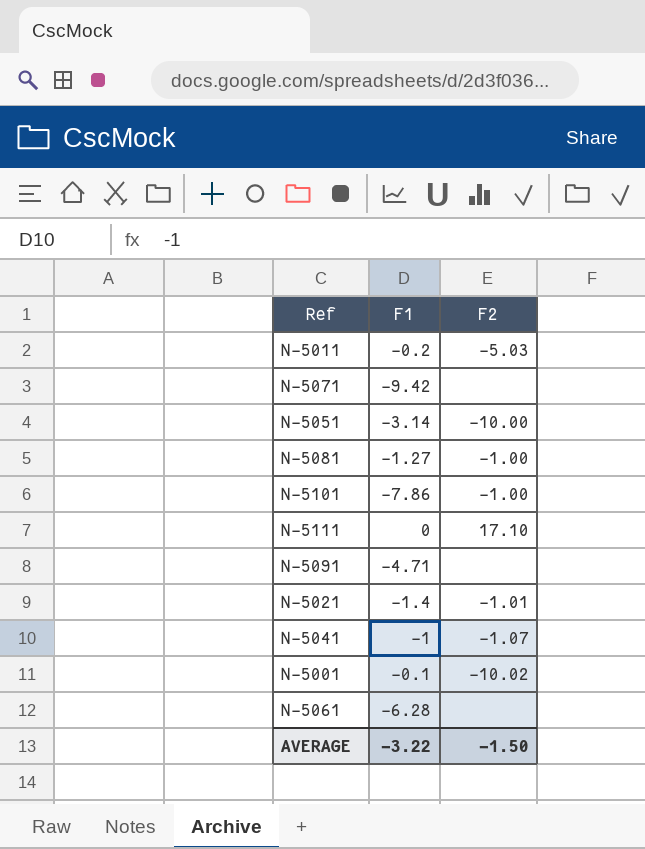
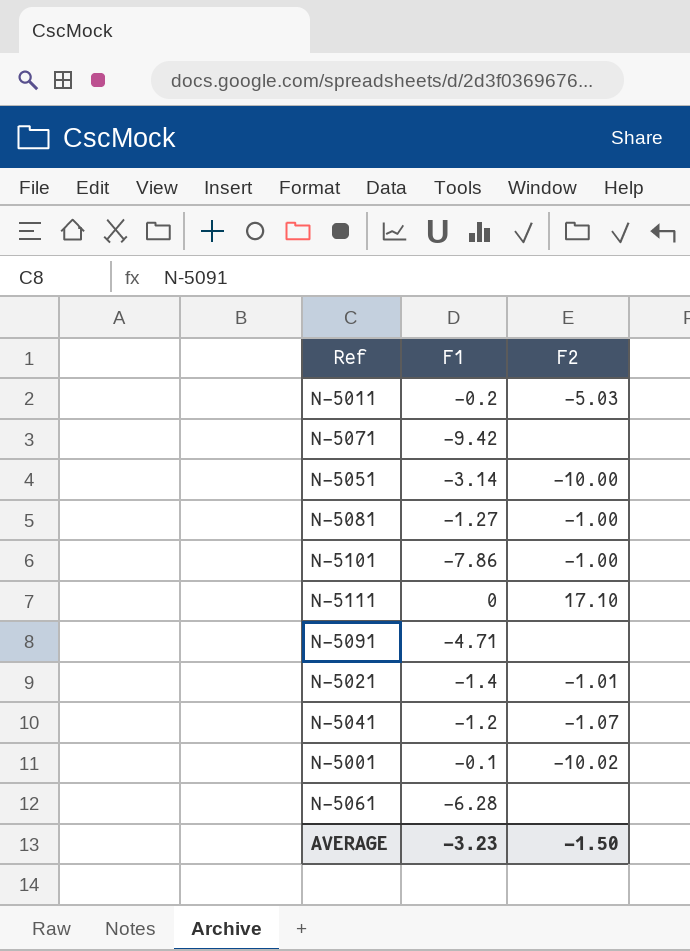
N-5041 | F1: -1 -> -1.2
AVERAGE | F1: -3.22 -> -3.23

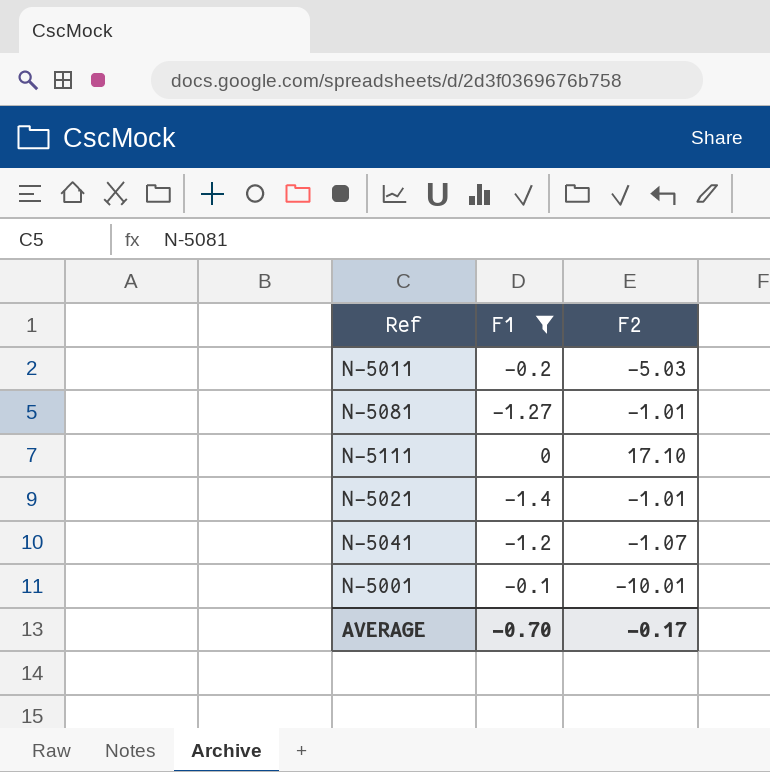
filter: none -> F1 >= -1.4
N-5081 | F2: -1.00 -> -1.01
N-5001 | F2: -10.02 -> -10.01
AVERAGE | F1: -3.23 -> -0.70
AVERAGE | F2: -1.50 -> -0.17

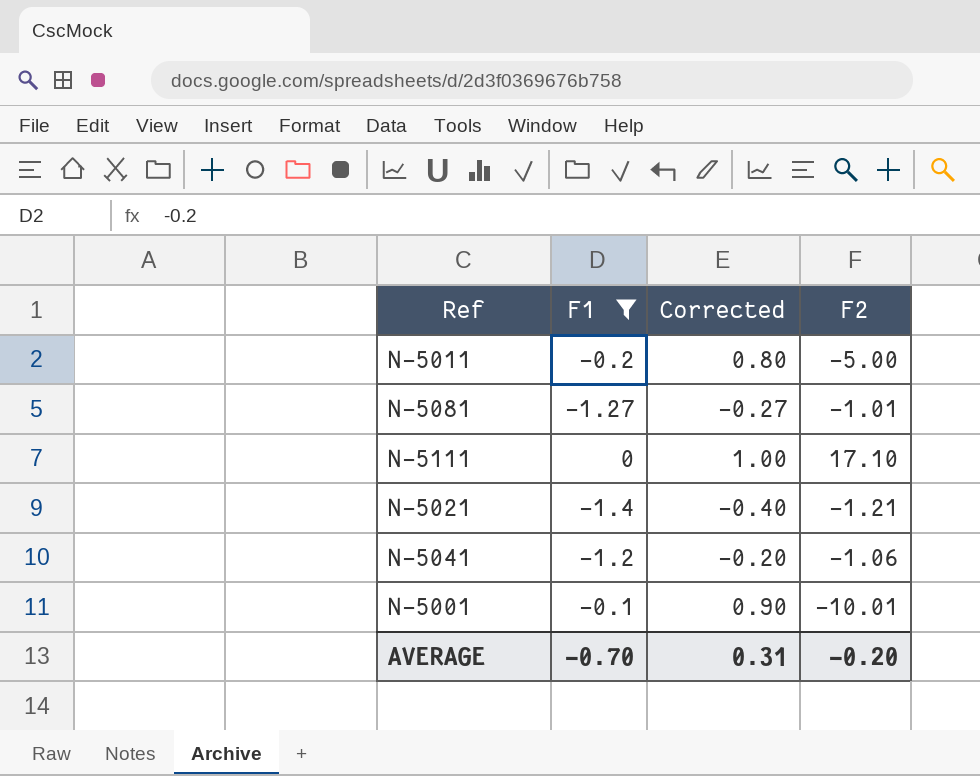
column Corrected | formula: none -> [F1] + 1
N-5011 | F2: -5.03 -> -5.00
N-5021 | F2: -1.01 -> -1.21
N-5041 | F2: -1.07 -> -1.06
AVERAGE | F2: -0.17 -> -0.20

